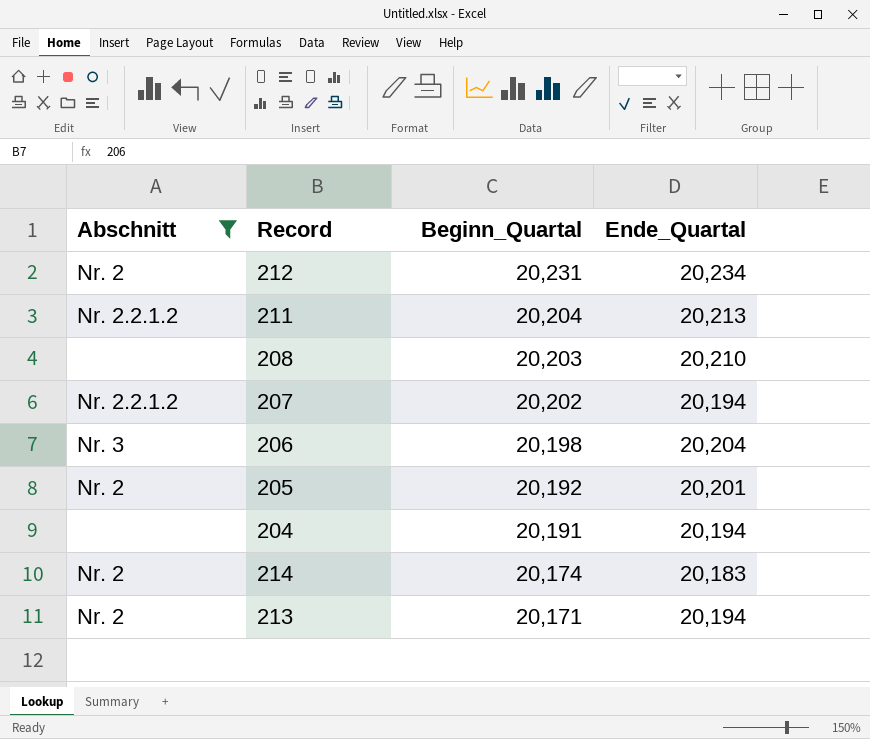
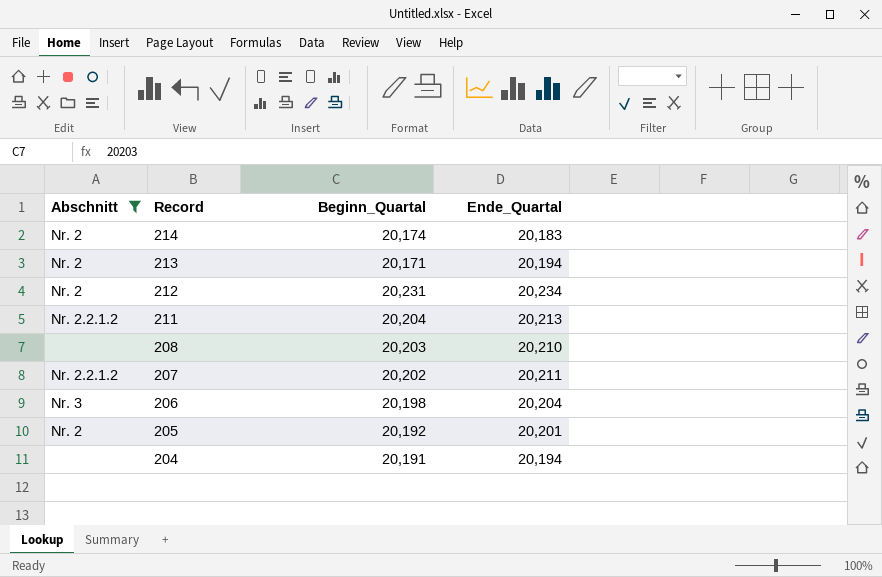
row order: Beginn_Quartal descending -> Record descending
207 | Ende_Quartal: 20,194 -> 20,211

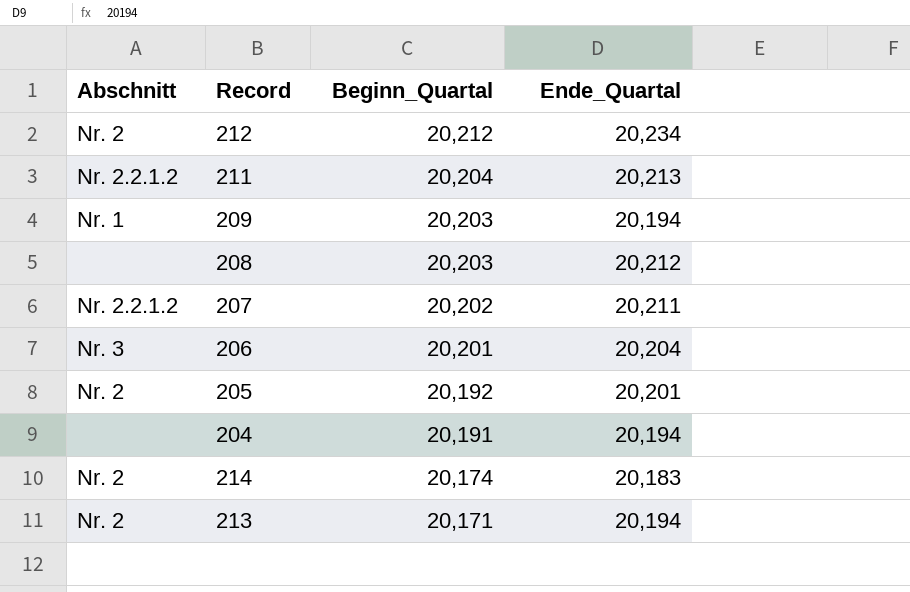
filter: Abschnitt != Nr. 1 -> none
row order: Record descending -> Beginn_Quartal descending
212 | Beginn_Quartal: 20,231 -> 20,212
208 | Ende_Quartal: 20,210 -> 20,212
206 | Beginn_Quartal: 20,198 -> 20,201

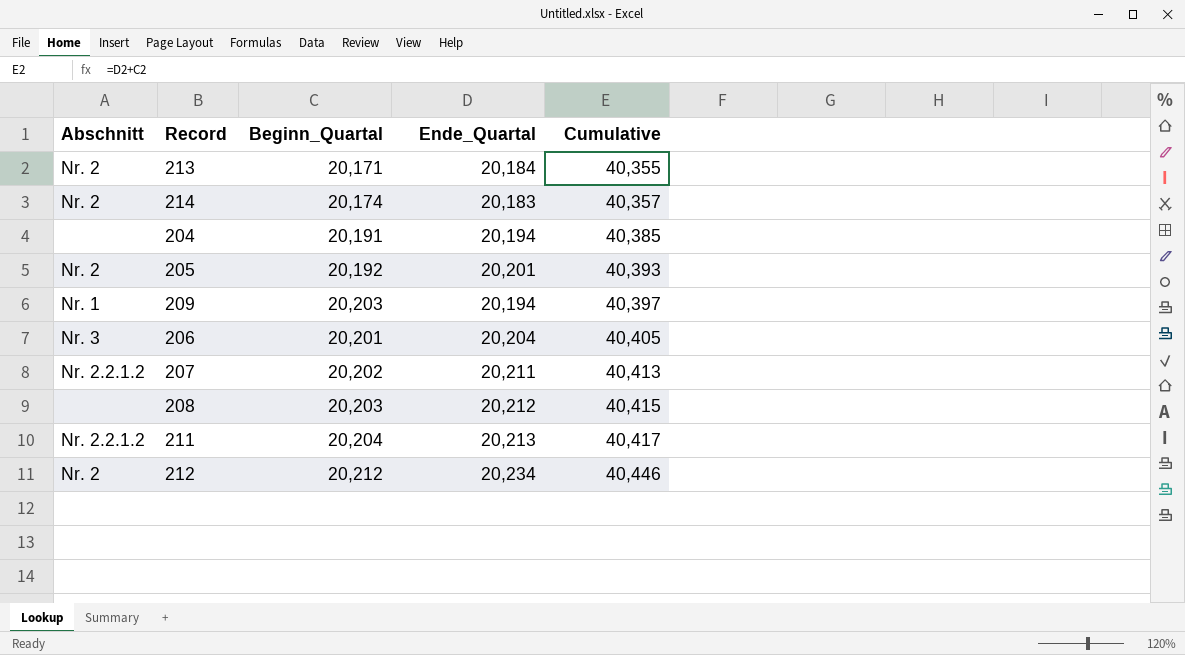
row order: Beginn_Quartal descending -> Cumulative ascending
column Cumulative | formula: none -> [Beginn_Quartal] + [Ende_Quartal]
213 | Ende_Quartal: 20,194 -> 20,184

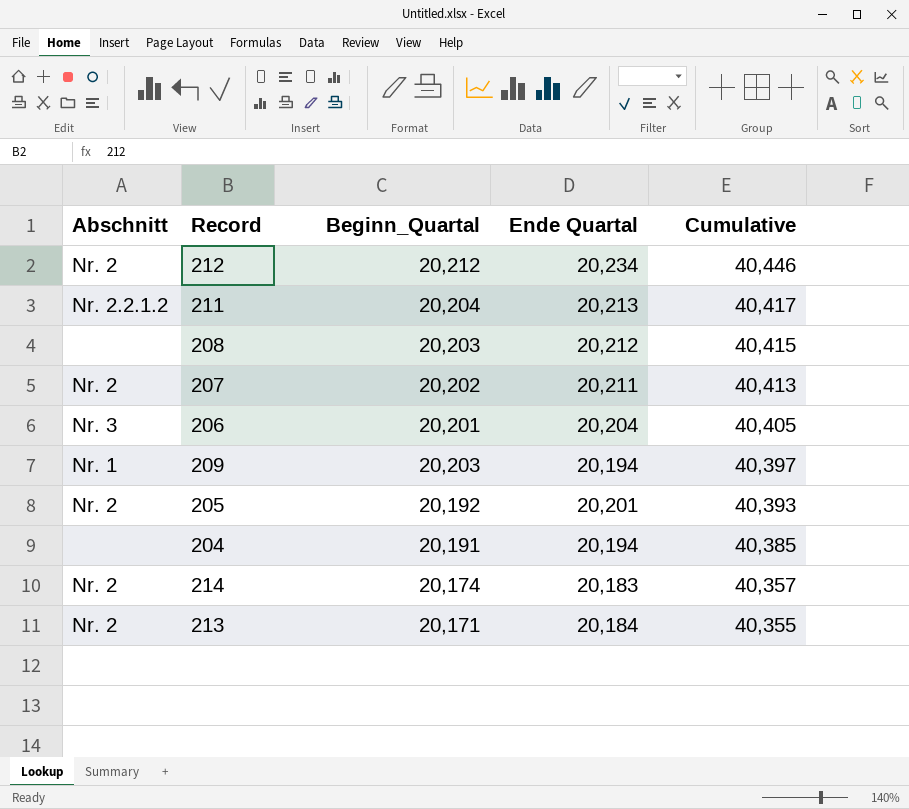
row order: Cumulative ascending -> Cumulative descending
column name: Ende_Quartal -> Ende Quartal
207 | Abschnitt: Nr. 2.2.1.2 -> Nr. 2

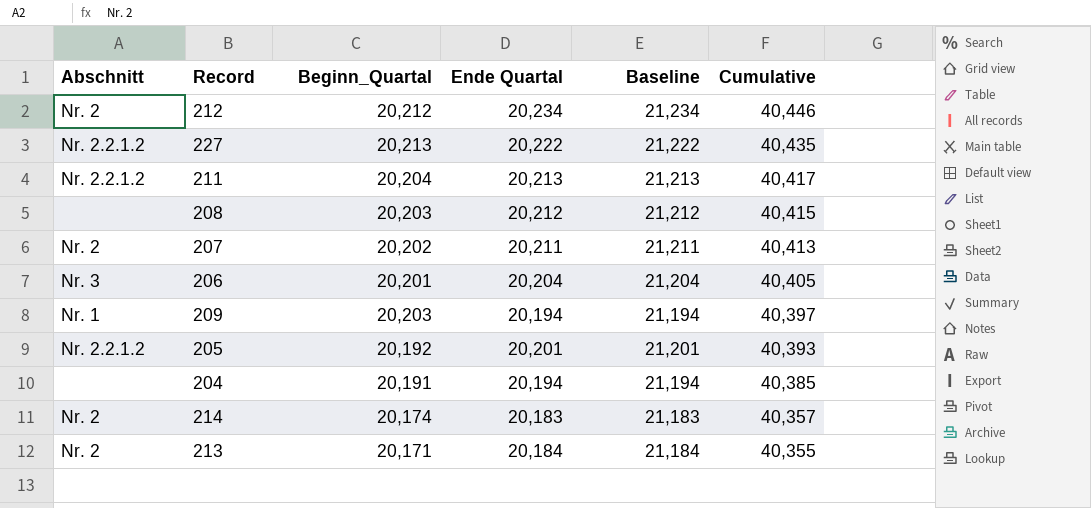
column Baseline | formula: none -> [Ende Quartal] + 1000
row 227: none -> Nr. 2.2.1.2 | 20,213 | 20,222 | 21,222 | 40,435
205 | Abschnitt: Nr. 2 -> Nr. 2.2.1.2

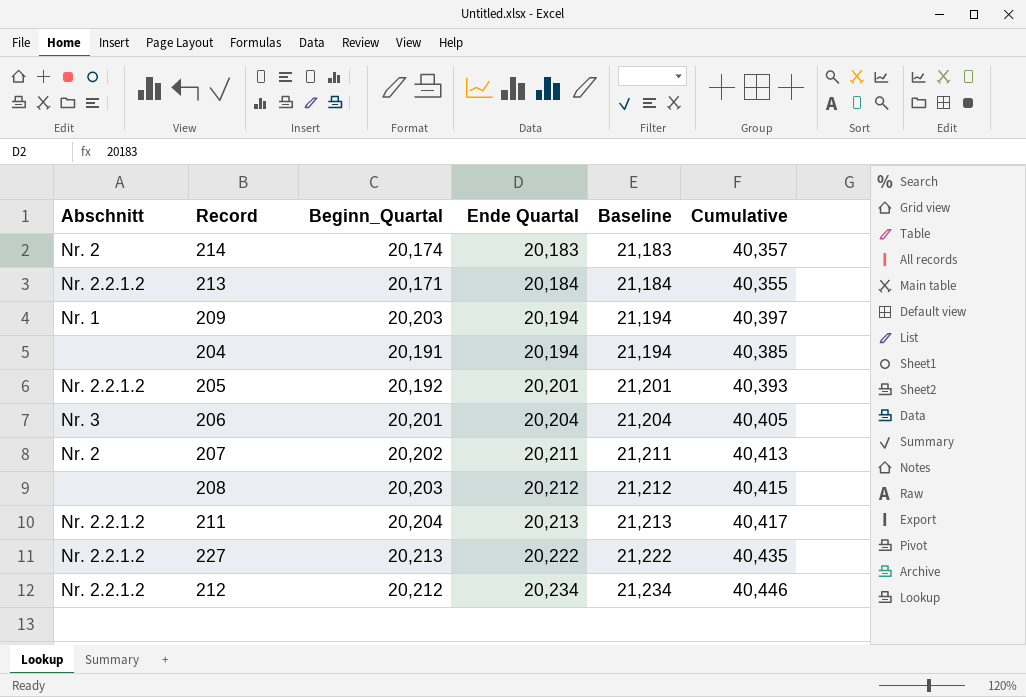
row order: Cumulative descending -> Ende Quartal ascending
213 | Abschnitt: Nr. 2 -> Nr. 2.2.1.2
212 | Abschnitt: Nr. 2 -> Nr. 2.2.1.2

